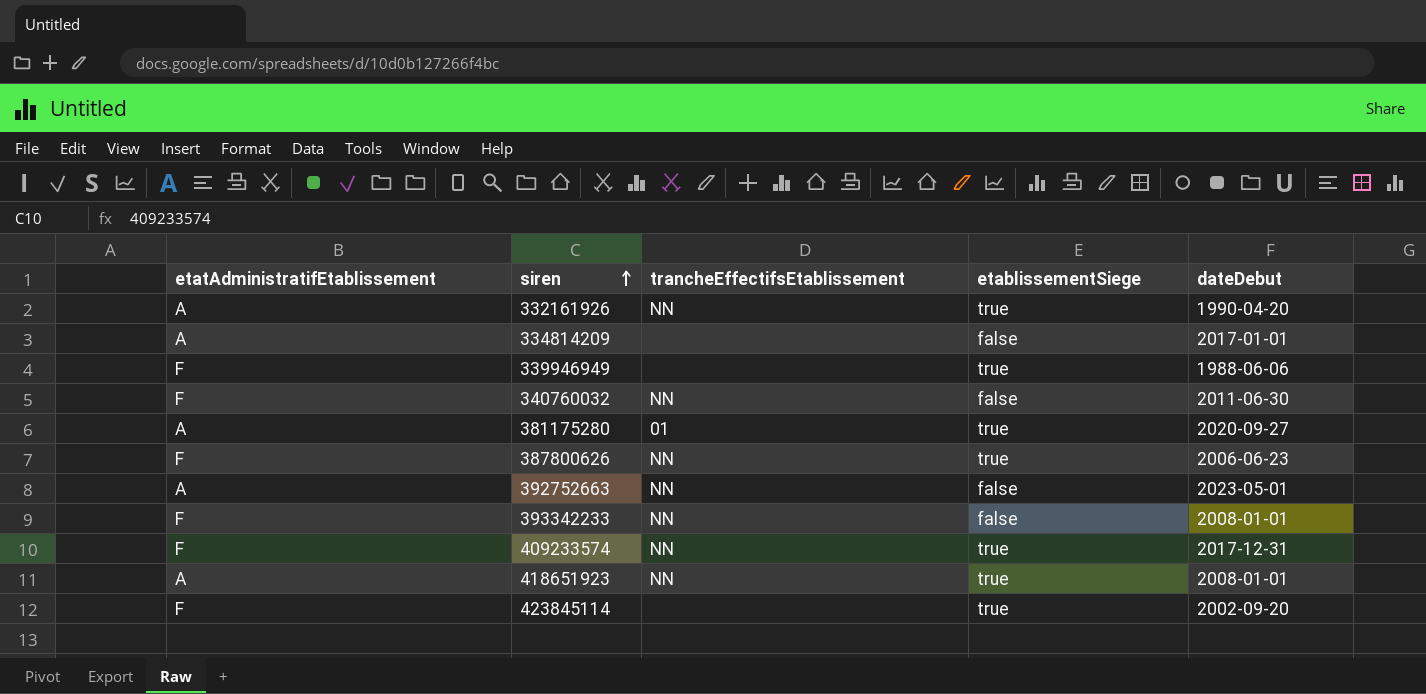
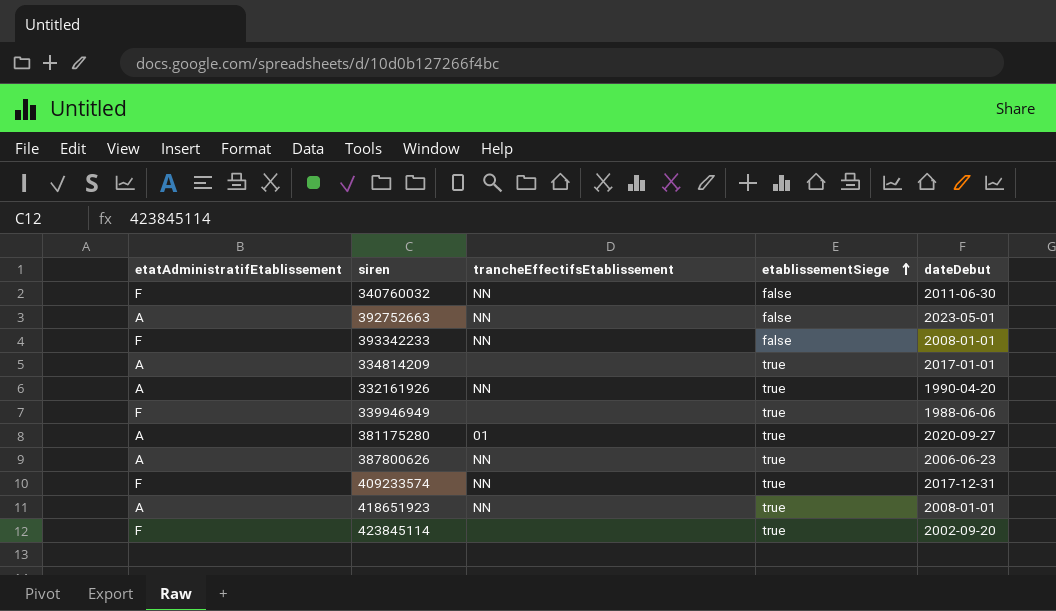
row order: siren ascending -> etablissementSiege ascending
334814209 | etablissementSiege: false -> true
387800626 | etatAdministratifEtablissement: F -> A

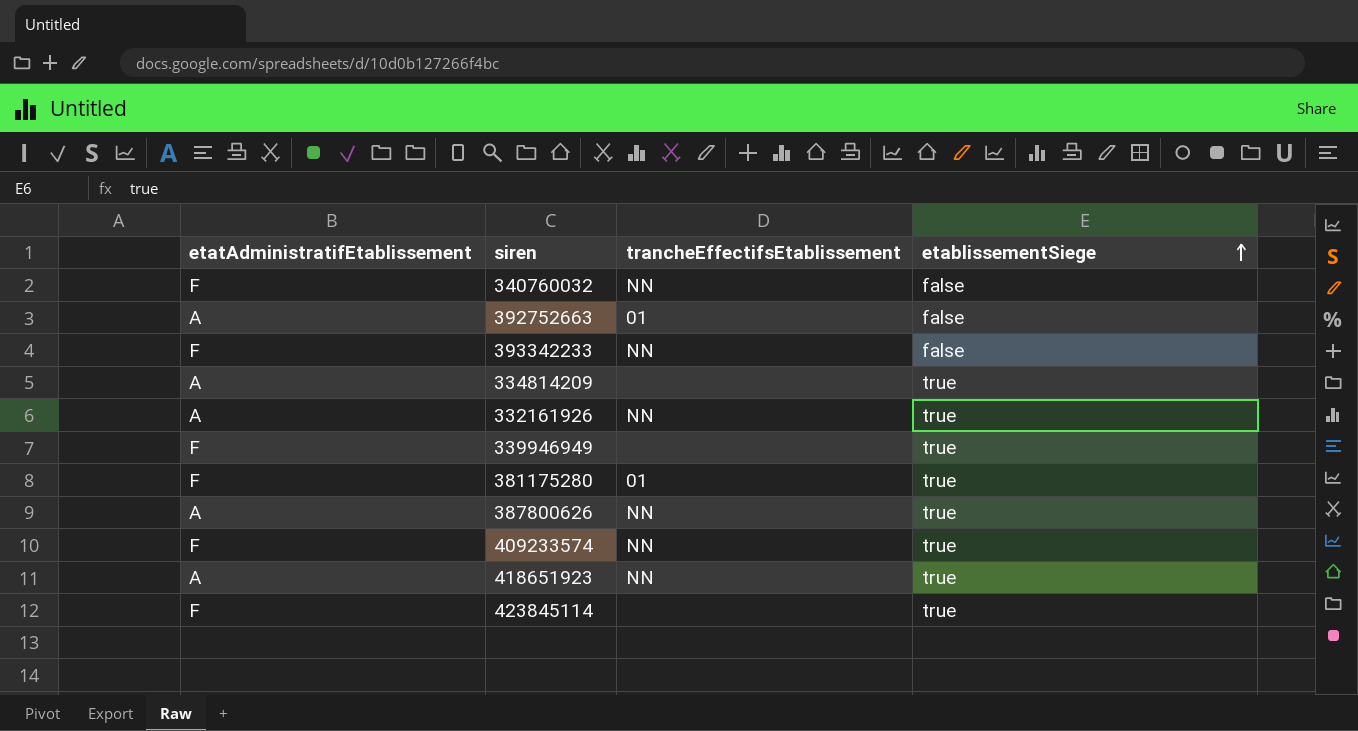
column dateDebut | position: 5 -> none
392752663 | trancheEffectifsEtablissement: NN -> 01
381175280 | etatAdministratifEtablissement: A -> F

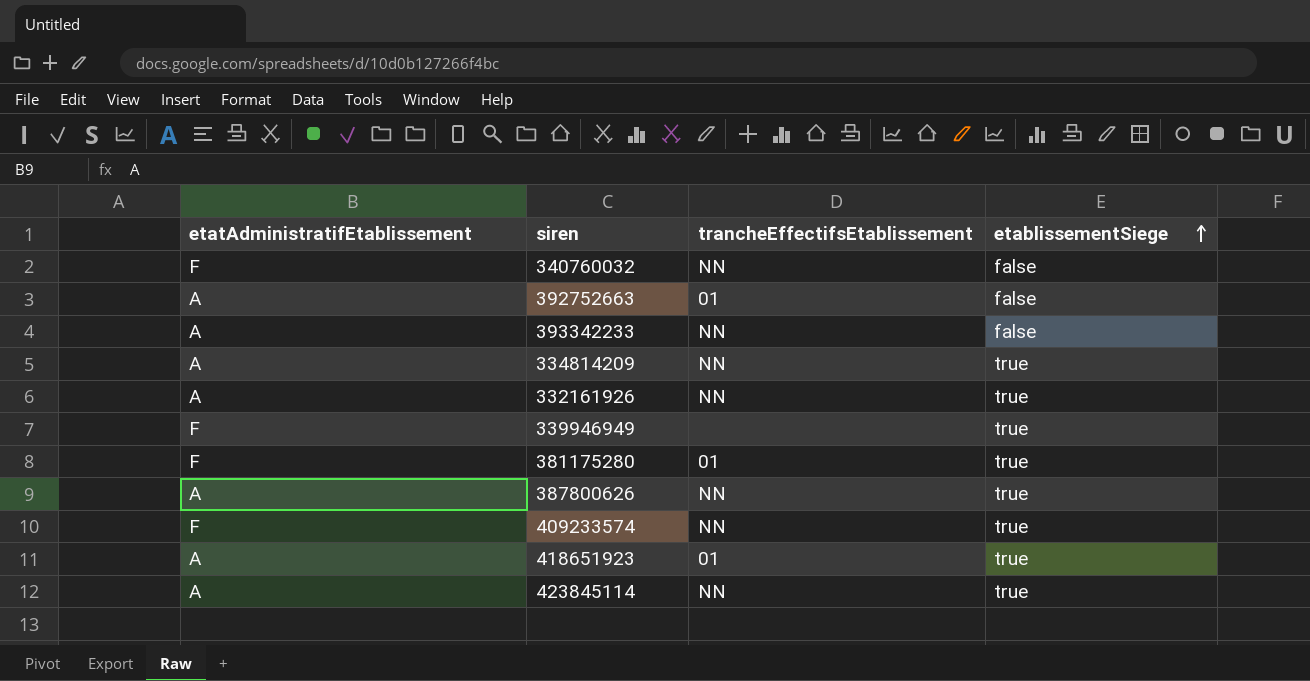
393342233 | etatAdministratifEtablissement: F -> A
334814209 | trancheEffectifsEtablissement: none -> NN
418651923 | trancheEffectifsEtablissement: NN -> 01
423845114 | etatAdministratifEtablissement: F -> A
423845114 | trancheEffectifsEtablissement: none -> NN

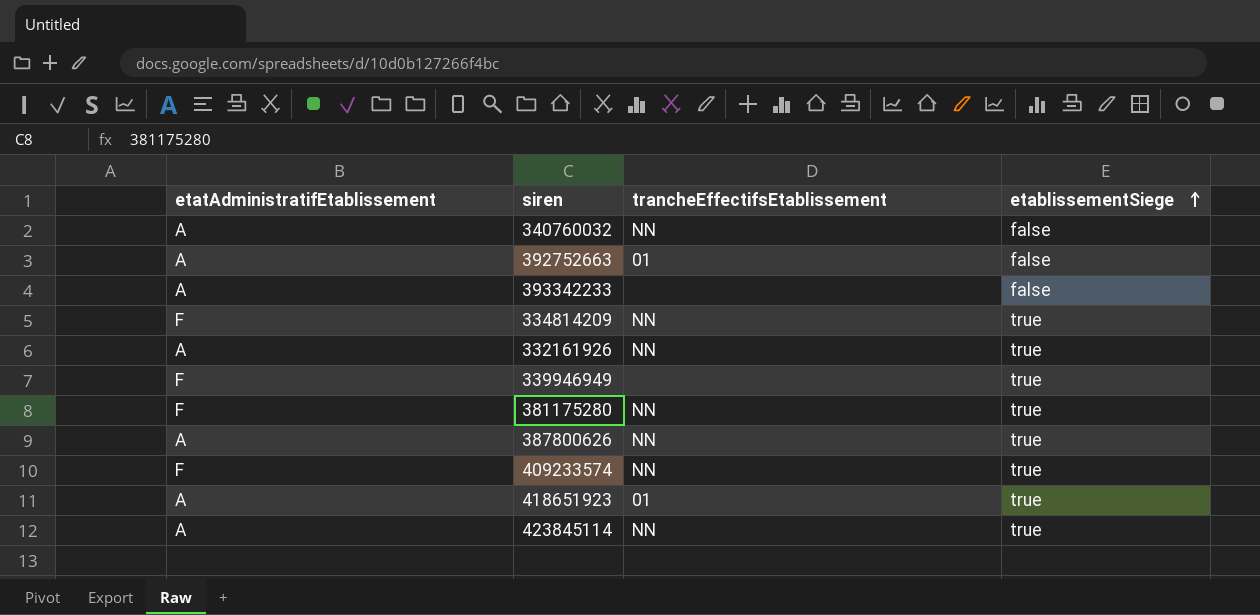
340760032 | etatAdministratifEtablissement: F -> A
393342233 | trancheEffectifsEtablissement: NN -> none
334814209 | etatAdministratifEtablissement: A -> F
381175280 | trancheEffectifsEtablissement: 01 -> NN

